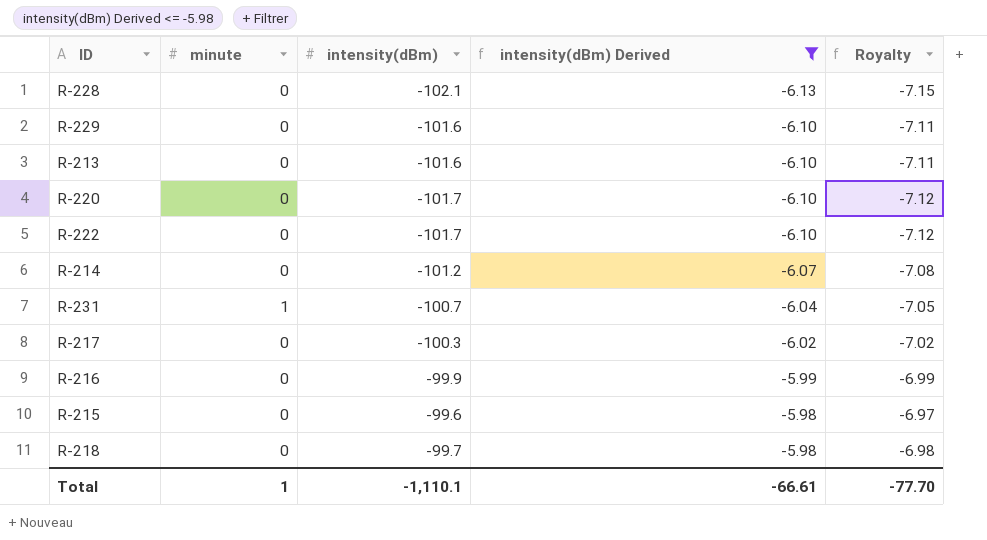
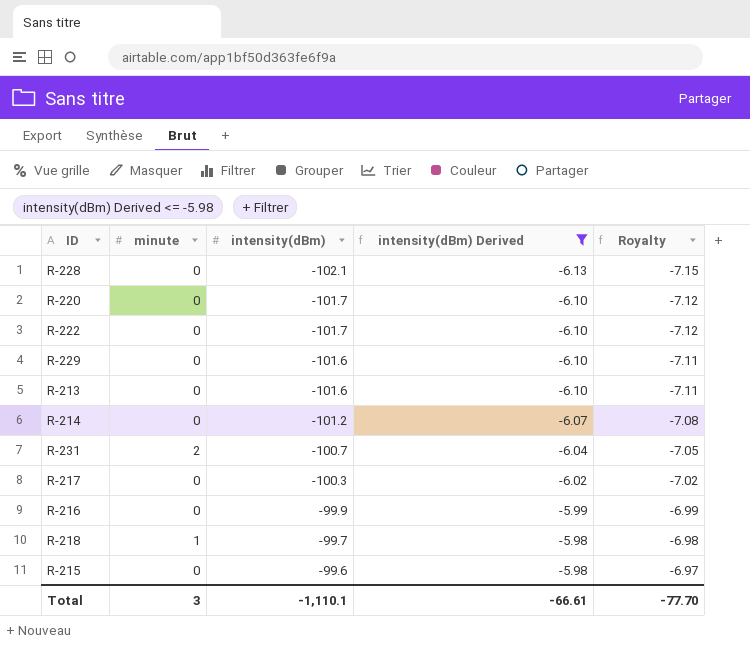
row order: intensity(dBm) Derived ascending -> intensity(dBm) ascending
R-231 | minute: 1 -> 2
R-218 | minute: 0 -> 1
Total | minute: 1 -> 3

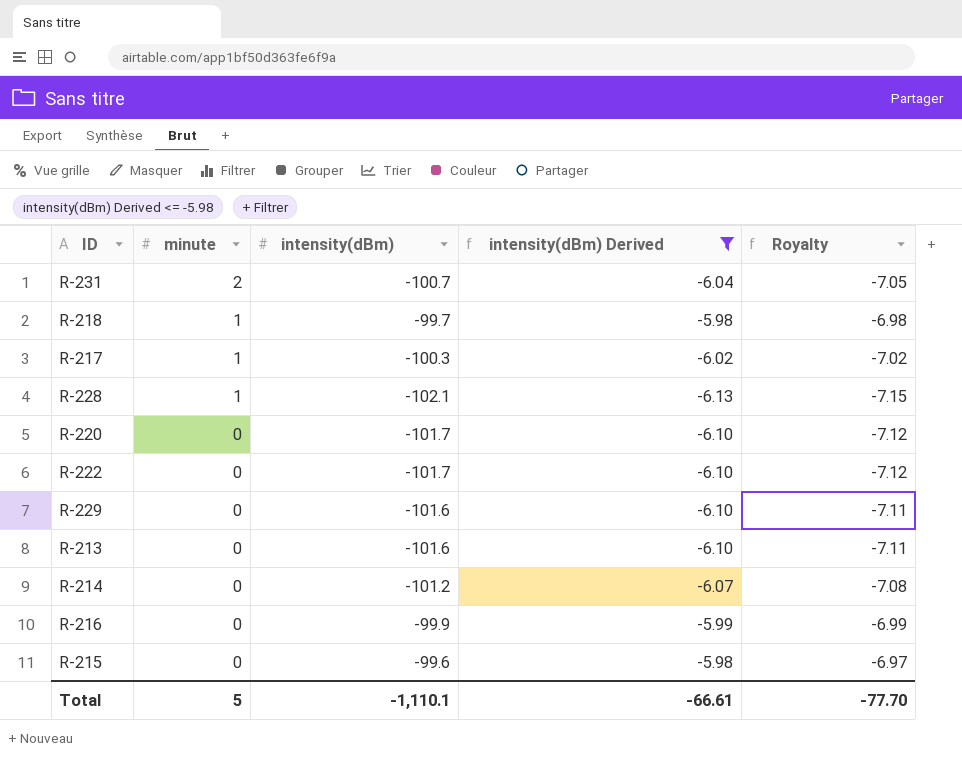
row order: intensity(dBm) ascending -> minute descending
R-217 | minute: 0 -> 1
R-228 | minute: 0 -> 1
Total | minute: 3 -> 5

